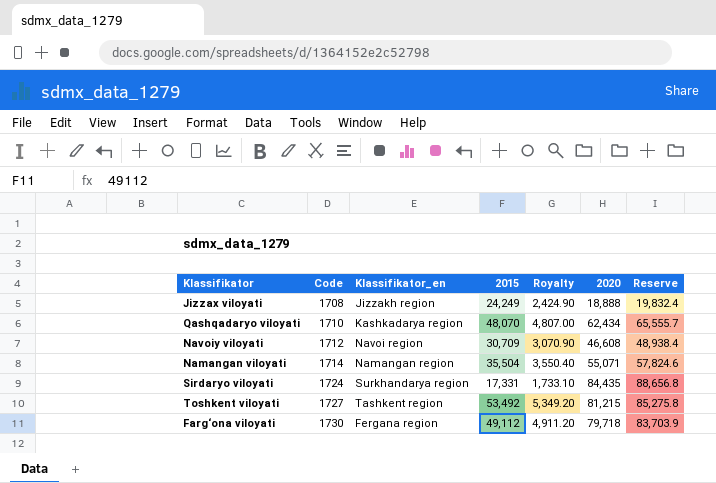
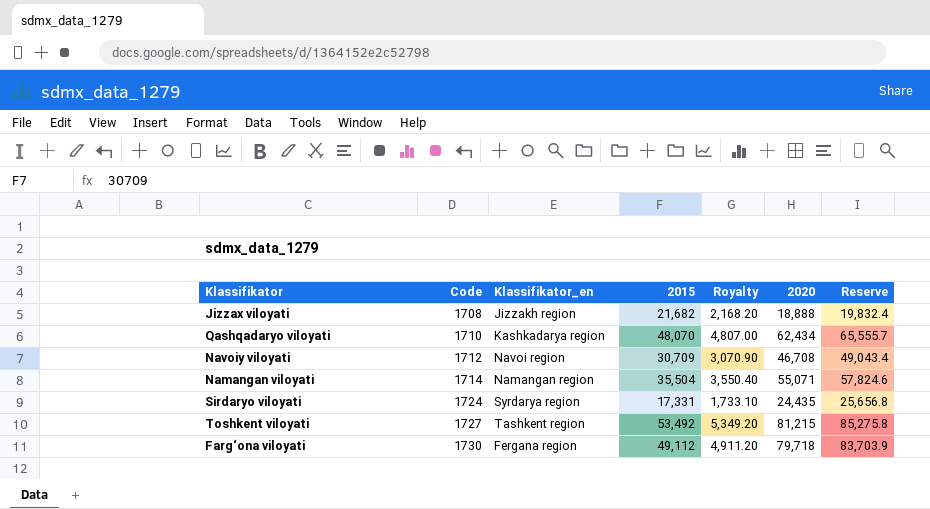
Jizzax viloyati | 2015: 24,249 -> 21,682
Jizzax viloyati | Royalty: 2,424.90 -> 2,168.20
Navoiy viloyati | 2020: 46,608 -> 46,708
Navoiy viloyati | Reserve: 48,938.4 -> 49,043.4
Sirdaryo viloyati | Klassifikator_en: Surkhandarya region -> Syrdarya region
Sirdaryo viloyati | 2020: 84,435 -> 24,435
Sirdaryo viloyati | Reserve: 88,656.8 -> 25,656.8

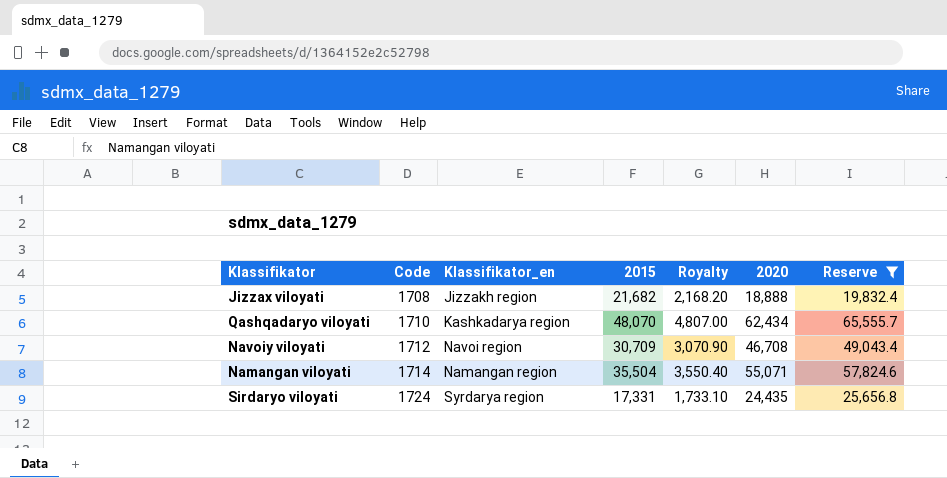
filter: none -> Reserve <= 65,555.7

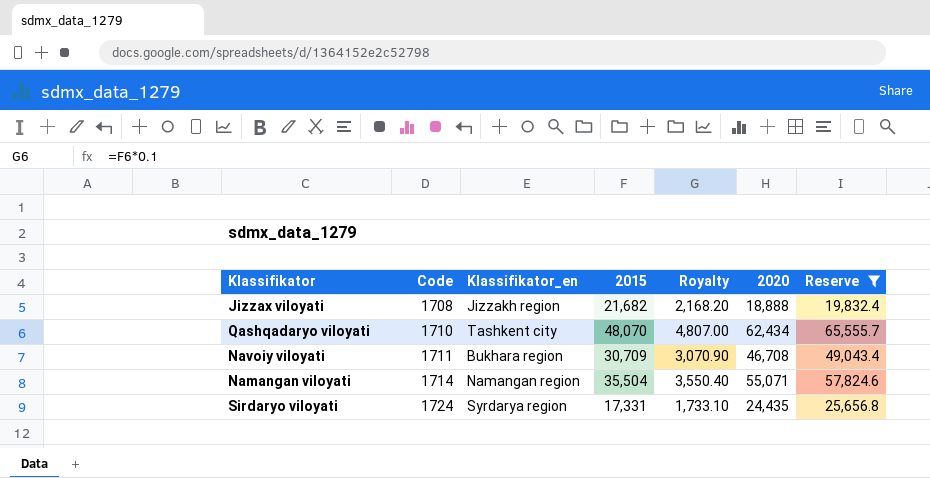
Qashqadaryo viloyati | Klassifikator_en: Kashkadarya region -> Tashkent city
Navoiy viloyati | Code: 1712 -> 1711
Navoiy viloyati | Klassifikator_en: Navoi region -> Bukhara region

